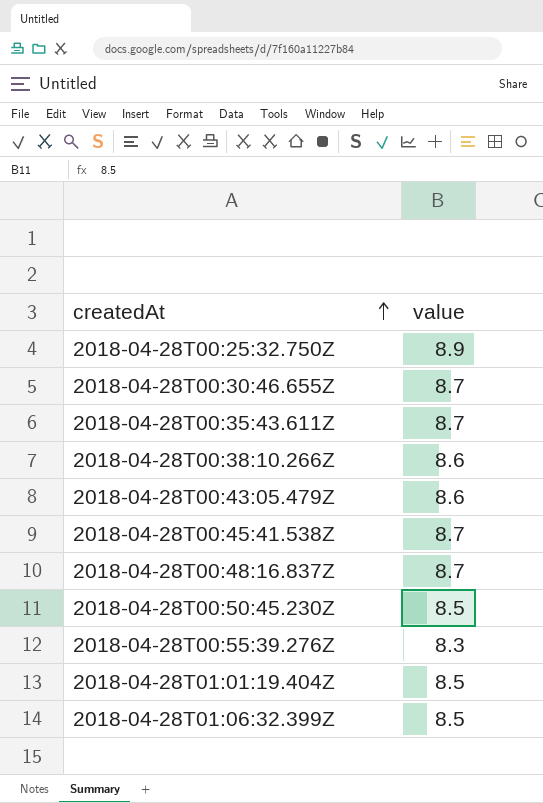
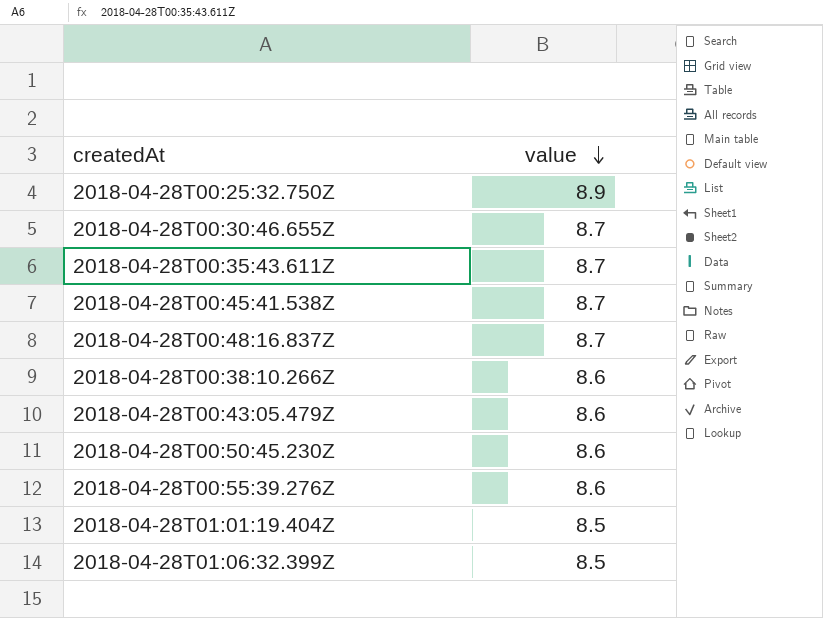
row order: createdAt ascending -> value descending
2018-04-28T00:50:45.230Z | value: 8.5 -> 8.6
2018-04-28T00:55:39.276Z | value: 8.3 -> 8.6

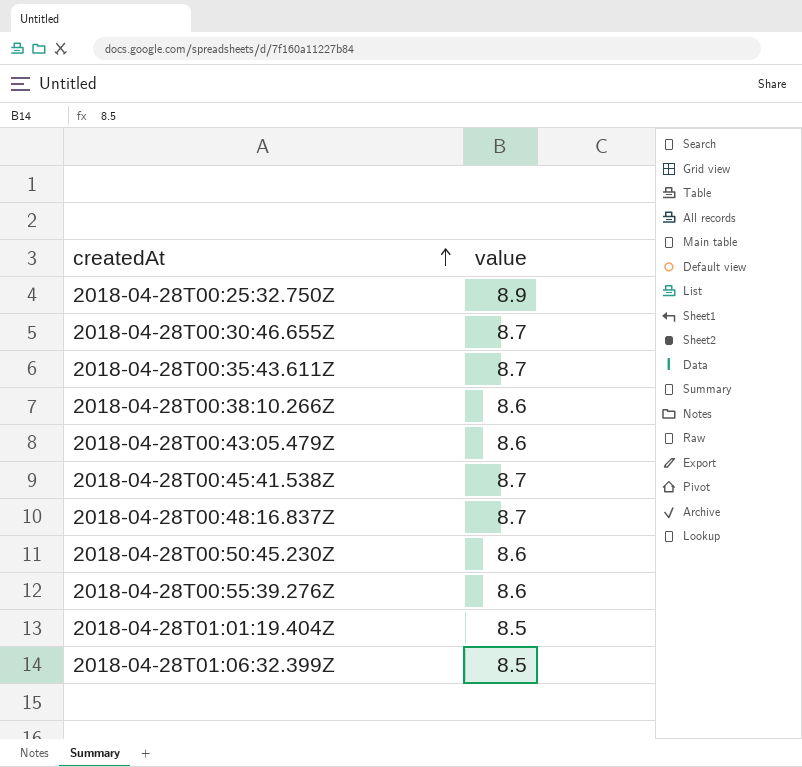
row order: value descending -> createdAt ascending

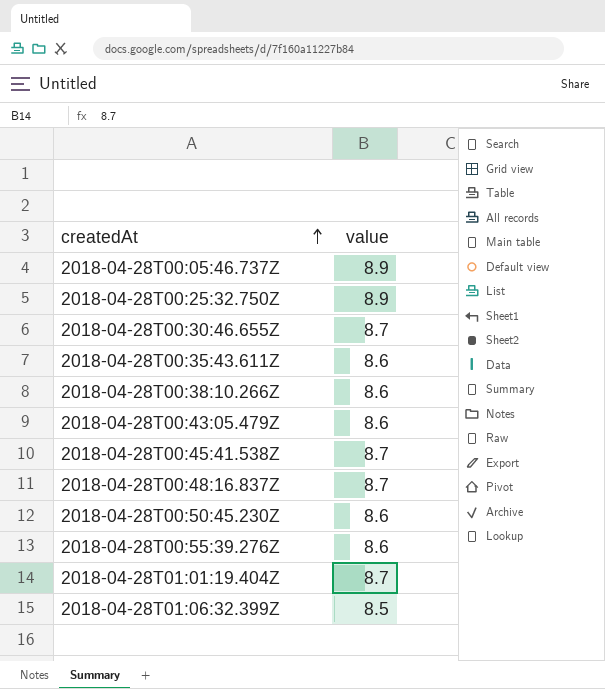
row 2018-04-28T00:05:46.737Z: none -> 8.9
2018-04-28T00:35:43.611Z | value: 8.7 -> 8.6
2018-04-28T01:01:19.404Z | value: 8.5 -> 8.7

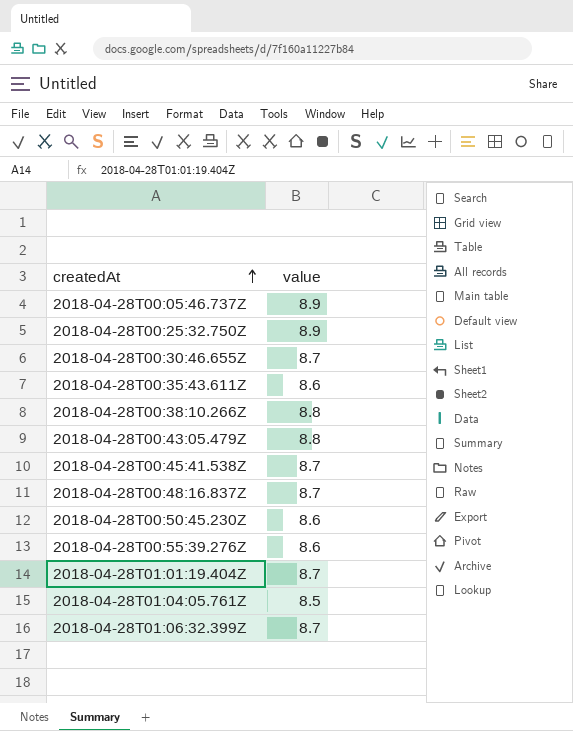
2018-04-28T00:38:10.266Z | value: 8.6 -> 8.8
2018-04-28T00:43:05.479Z | value: 8.6 -> 8.8
row 2018-04-28T01:04:05.761Z: none -> 8.5
2018-04-28T01:06:32.399Z | value: 8.5 -> 8.7

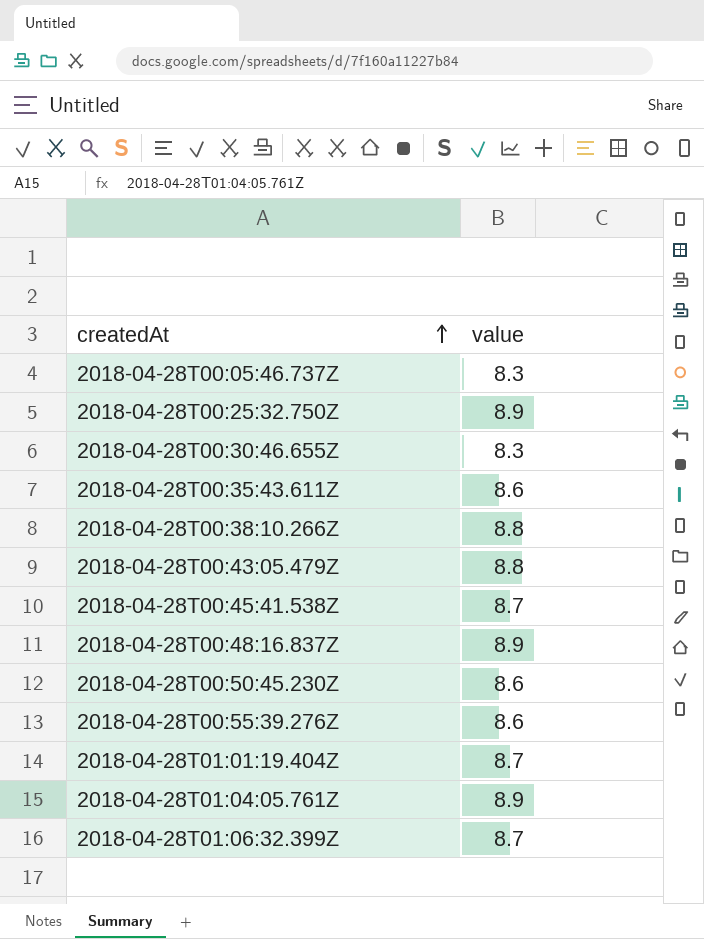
2018-04-28T00:05:46.737Z | value: 8.9 -> 8.3
2018-04-28T00:30:46.655Z | value: 8.7 -> 8.3
2018-04-28T00:48:16.837Z | value: 8.7 -> 8.9
2018-04-28T01:04:05.761Z | value: 8.5 -> 8.9

